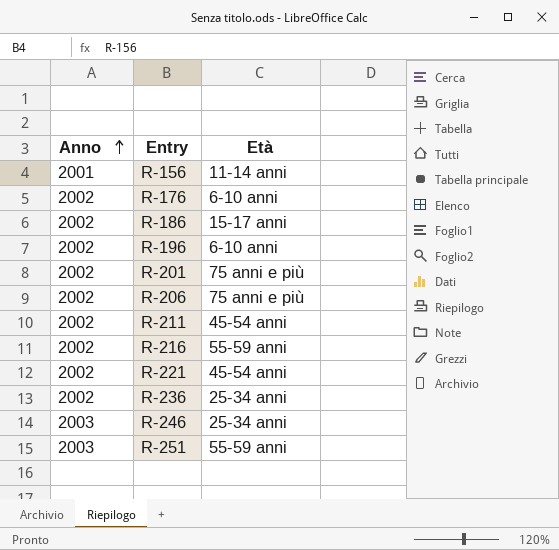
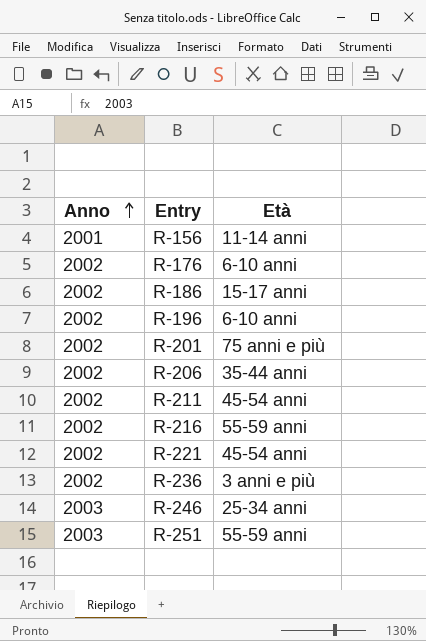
R-206 | Età: 75 anni e più -> 35-44 anni
R-236 | Età: 25-34 anni -> 3 anni e più

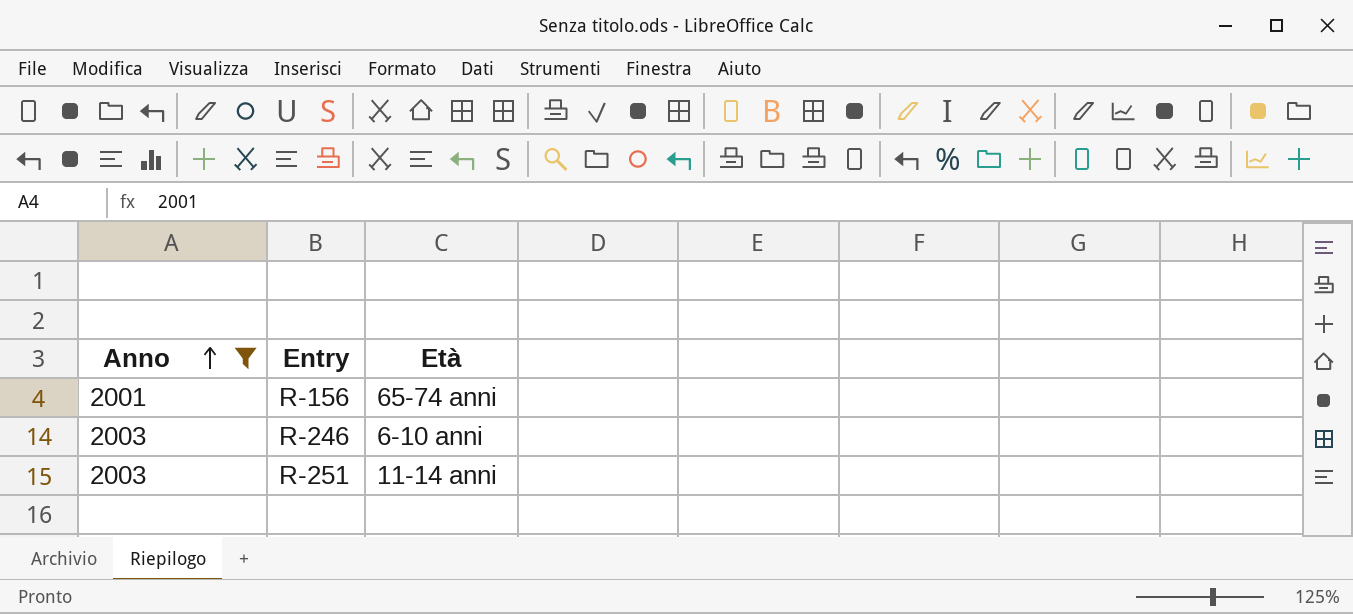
filter: none -> Anno != 2002
R-156 | Età: 11-14 anni -> 65-74 anni
R-246 | Età: 25-34 anni -> 6-10 anni
R-251 | Età: 55-59 anni -> 11-14 anni

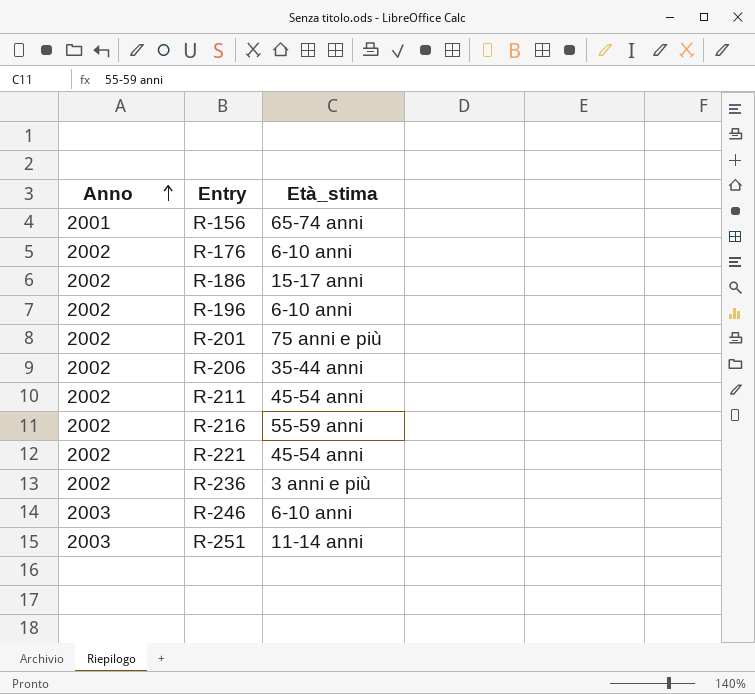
filter: Anno != 2002 -> none
column name: Età -> Età_stima

